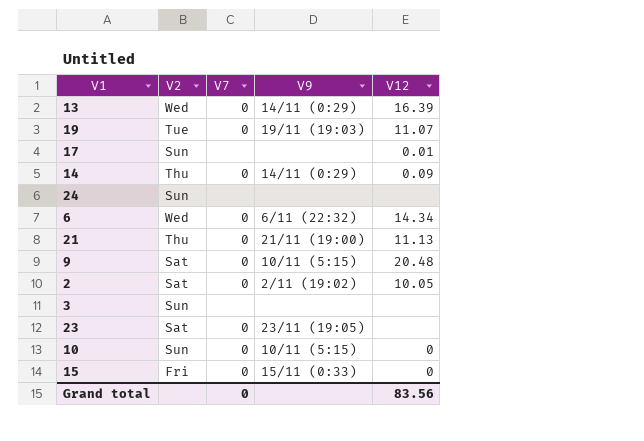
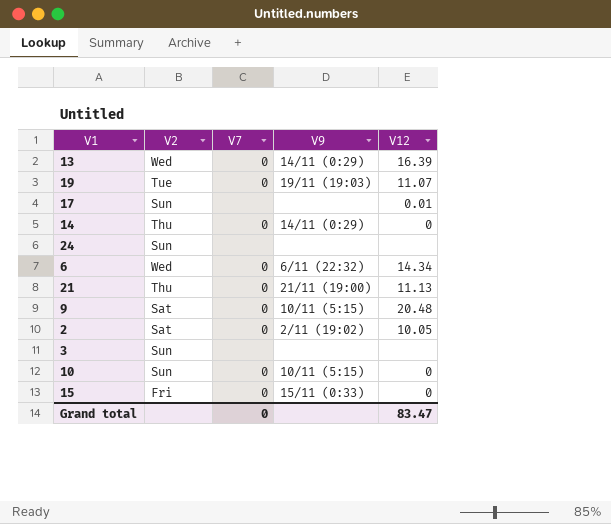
row 23: Sat | 0 | 23/11 (19:05) | none -> none
14 | V12: 0.09 -> 0
Grand total | V12: 83.56 -> 83.47

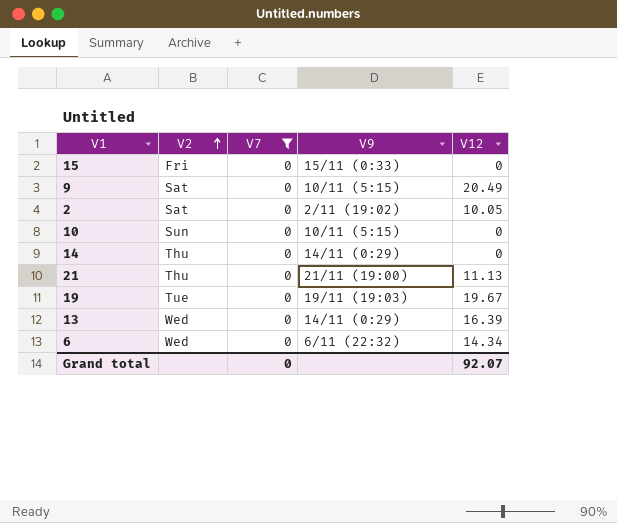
filter: none -> V7 = 0
row order: none -> V2 ascending
9 | V12: 20.48 -> 20.49
19 | V12: 11.07 -> 19.67
Grand total | V12: 83.47 -> 92.07

